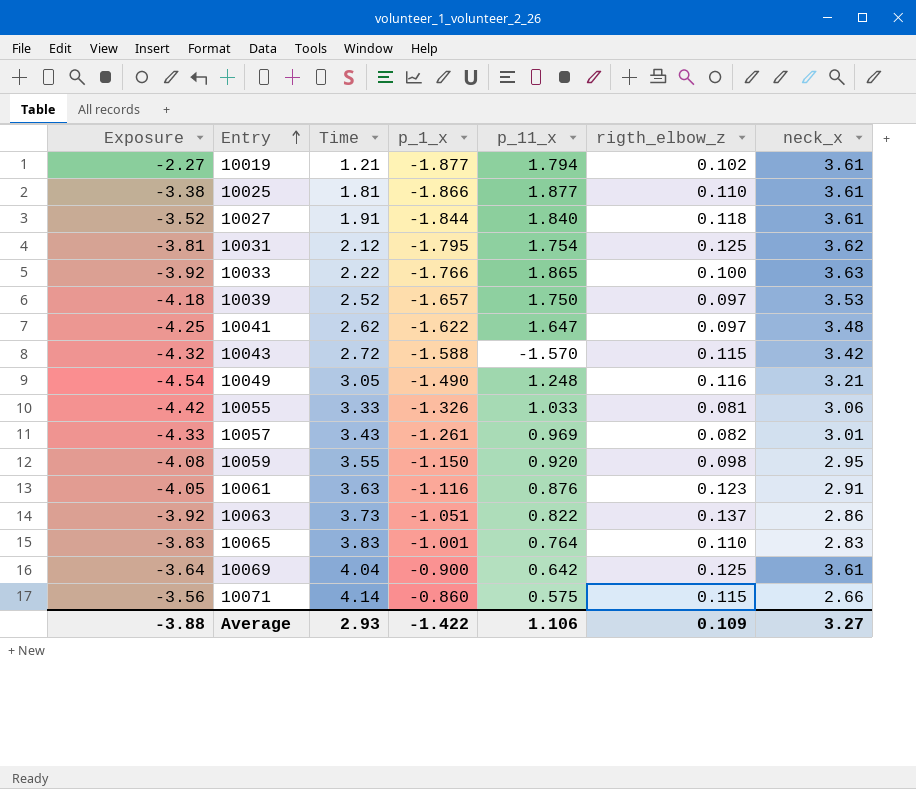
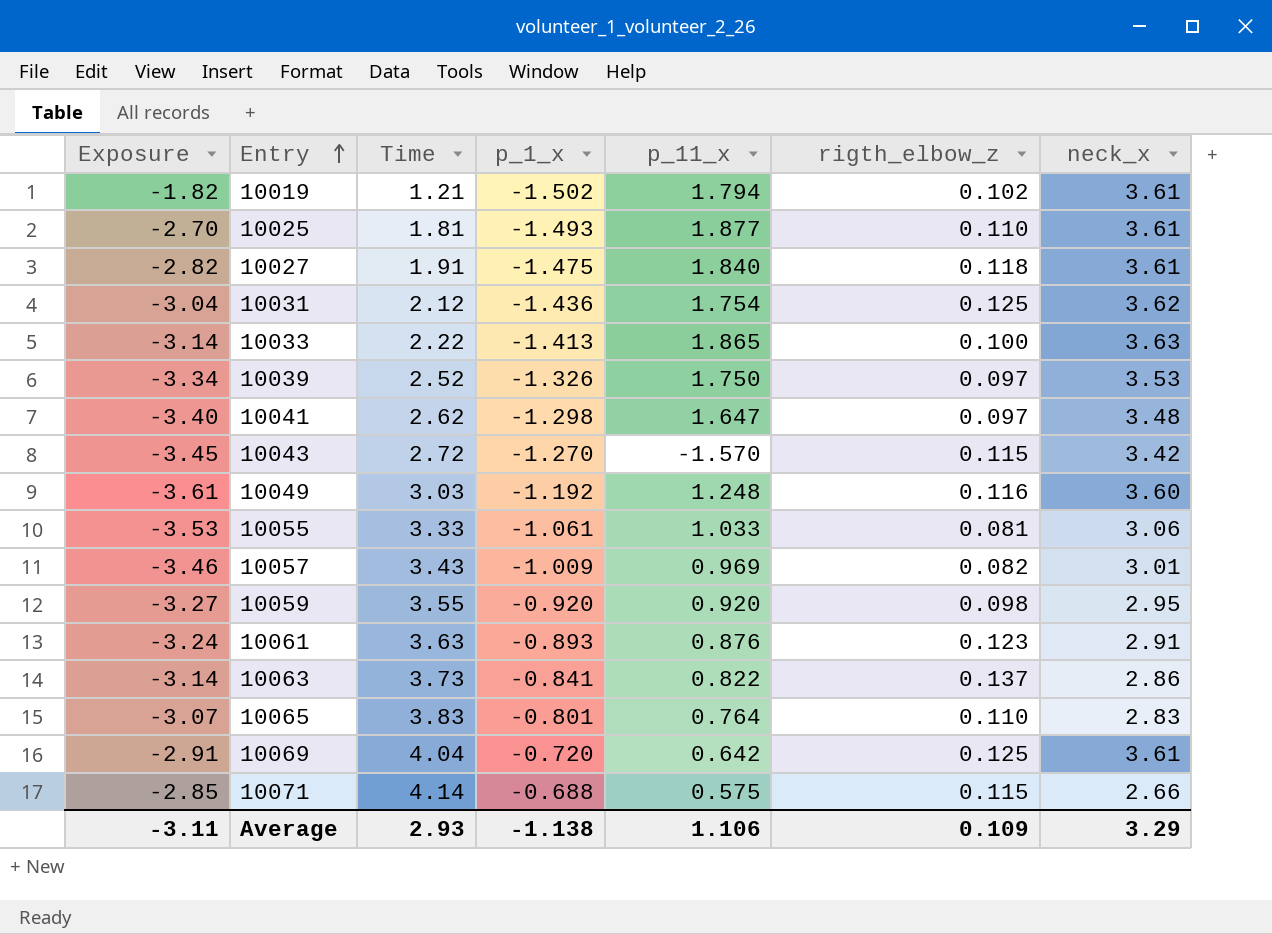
10019 | Exposure: -2.27 -> -1.82
10019 | p_1_x: -1.877 -> -1.502
10025 | Exposure: -3.38 -> -2.70
10025 | p_1_x: -1.866 -> -1.493
10027 | Exposure: -3.52 -> -2.82
10027 | p_1_x: -1.844 -> -1.475
10031 | Exposure: -3.81 -> -3.04
10031 | p_1_x: -1.795 -> -1.436
10033 | Exposure: -3.92 -> -3.14
10033 | p_1_x: -1.766 -> -1.413
10039 | Exposure: -4.18 -> -3.34
10039 | p_1_x: -1.657 -> -1.326
10041 | Exposure: -4.25 -> -3.40
10041 | p_1_x: -1.622 -> -1.298
10043 | Exposure: -4.32 -> -3.45
10043 | p_1_x: -1.588 -> -1.270
10049 | Exposure: -4.54 -> -3.61
10049 | Time: 3.05 -> 3.03
10049 | p_1_x: -1.490 -> -1.192
10049 | neck_x: 3.21 -> 3.60
10055 | Exposure: -4.42 -> -3.53
10055 | p_1_x: -1.326 -> -1.061
10057 | Exposure: -4.33 -> -3.46
10057 | p_1_x: -1.261 -> -1.009
10059 | Exposure: -4.08 -> -3.27
10059 | p_1_x: -1.150 -> -0.920
10061 | Exposure: -4.05 -> -3.24
10061 | p_1_x: -1.116 -> -0.893
10063 | Exposure: -3.92 -> -3.14
10063 | p_1_x: -1.051 -> -0.841
10065 | Exposure: -3.83 -> -3.07
10065 | p_1_x: -1.001 -> -0.801
10069 | Exposure: -3.64 -> -2.91
10069 | p_1_x: -0.900 -> -0.720
10071 | Exposure: -3.56 -> -2.85
10071 | p_1_x: -0.860 -> -0.688
Average | Exposure: -3.88 -> -3.11
Average | p_1_x: -1.422 -> -1.138
Average | neck_x: 3.27 -> 3.29

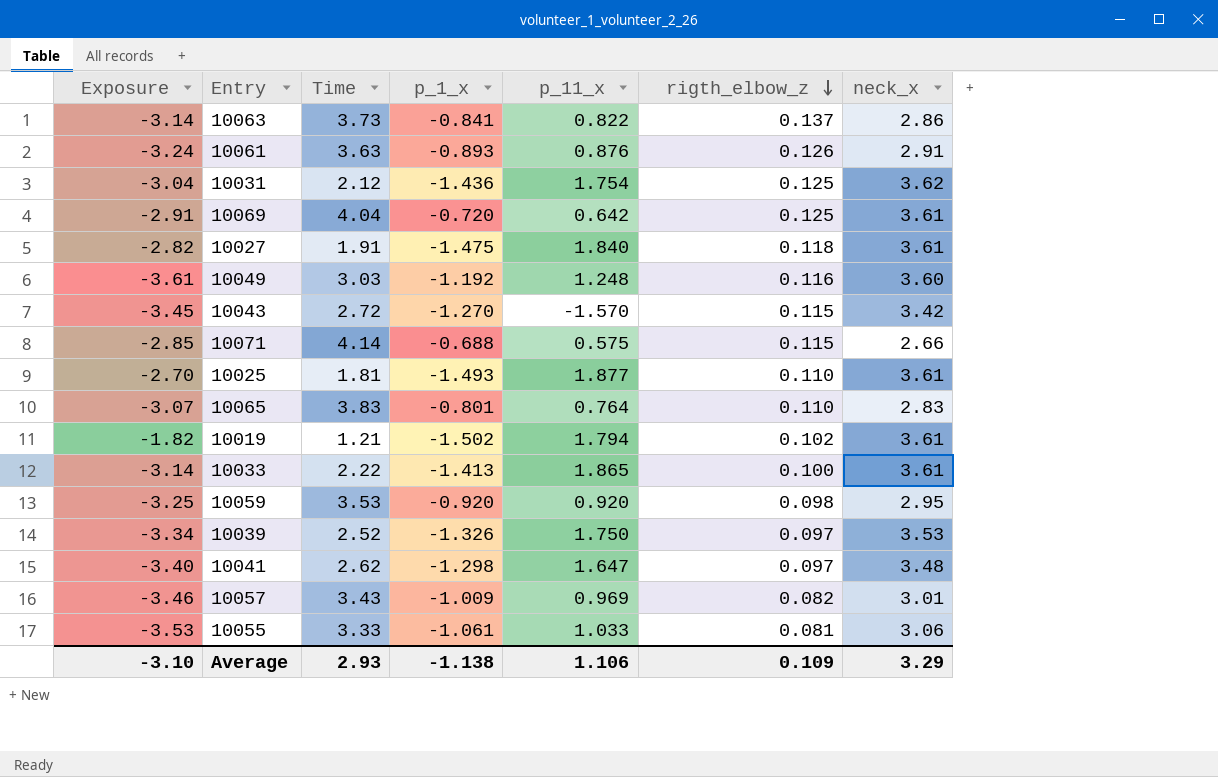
row order: Entry ascending -> rigth_elbow_z descending
10061 | rigth_elbow_z: 0.123 -> 0.126
10033 | neck_x: 3.63 -> 3.61
10059 | Exposure: -3.27 -> -3.25
10059 | Time: 3.55 -> 3.53
Average | Exposure: -3.11 -> -3.10

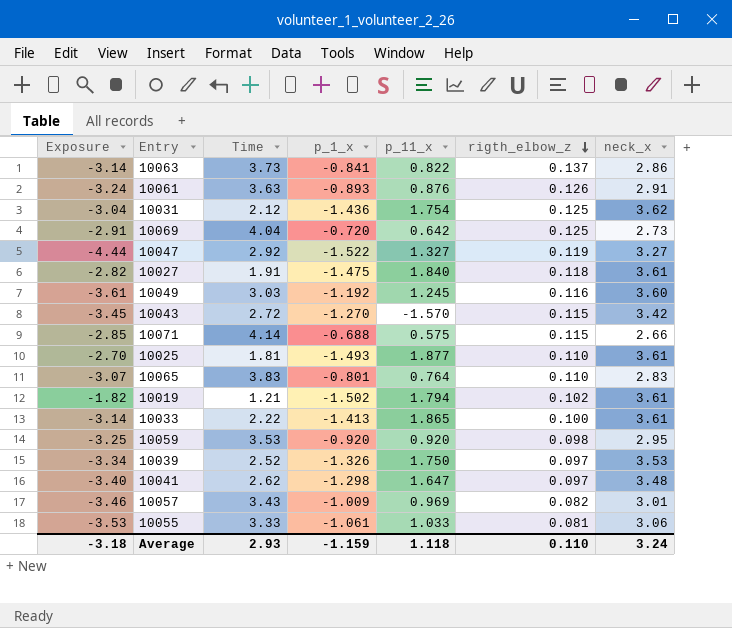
10069 | neck_x: 3.61 -> 2.73
row 10047: none -> -4.44 | 2.92 | -1.522 | 1.327 | 0.119 | 3.27
10049 | p_11_x: 1.248 -> 1.245
Average | Exposure: -3.10 -> -3.18
Average | p_1_x: -1.138 -> -1.159
Average | p_11_x: 1.106 -> 1.118
Average | rigth_elbow_z: 0.109 -> 0.110
Average | neck_x: 3.29 -> 3.24

